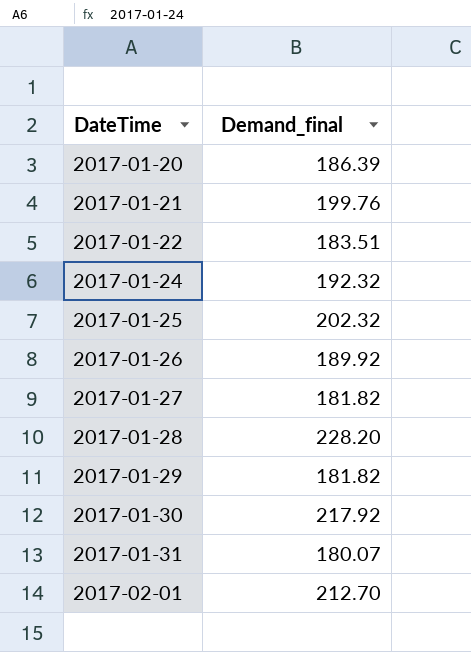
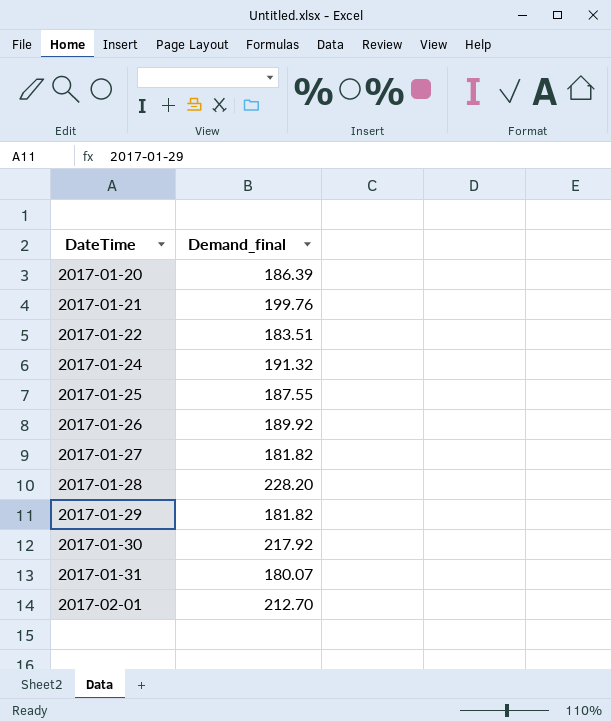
2017-01-24 | Demand_final: 192.32 -> 191.32
2017-01-25 | Demand_final: 202.32 -> 187.55

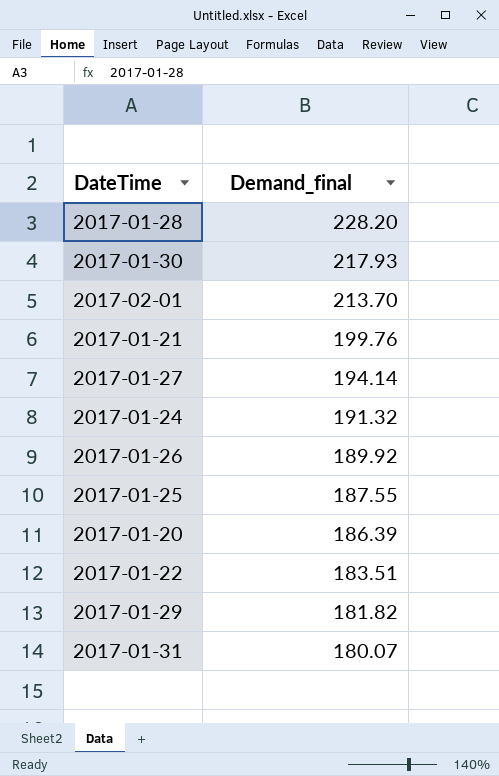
row order: DateTime ascending -> Demand_final descending
2017-01-30 | Demand_final: 217.92 -> 217.93
2017-02-01 | Demand_final: 212.70 -> 213.70
2017-01-27 | Demand_final: 181.82 -> 194.14

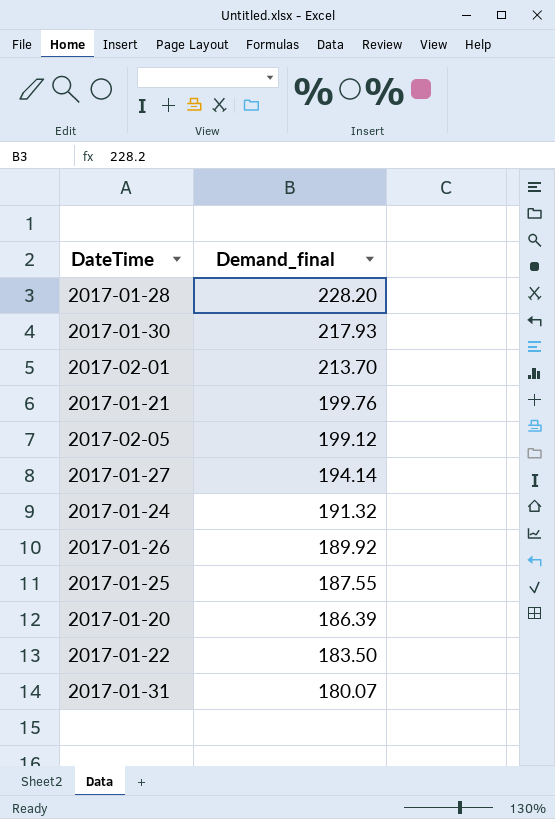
row 2017-01-29: 181.82 -> none
row 2017-02-05: none -> 199.12
2017-01-22 | Demand_final: 183.51 -> 183.50

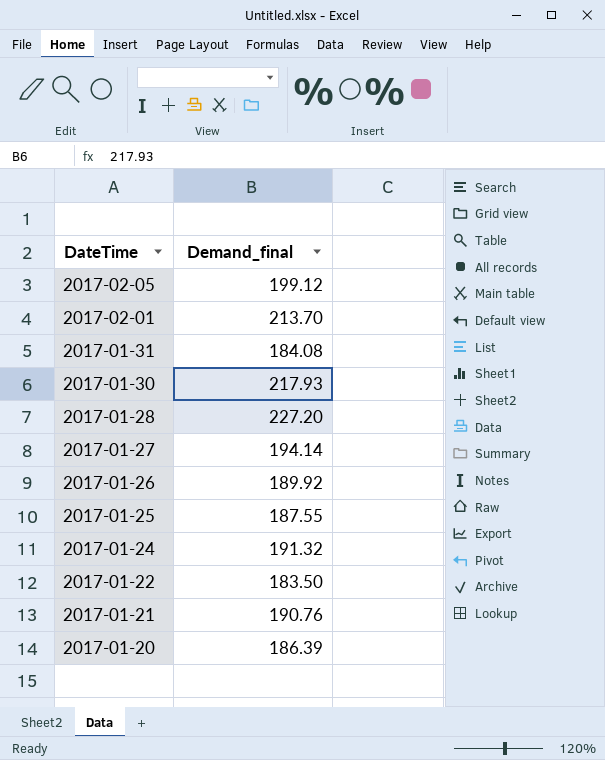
row order: Demand_final descending -> DateTime descending
2017-01-31 | Demand_final: 180.07 -> 184.08
2017-01-28 | Demand_final: 228.20 -> 227.20
2017-01-21 | Demand_final: 199.76 -> 190.76

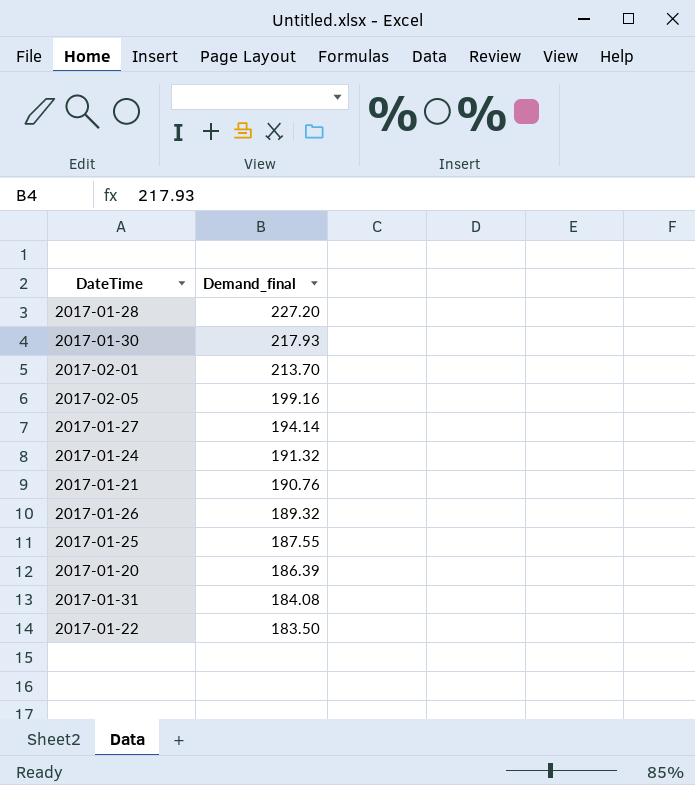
row order: DateTime descending -> Demand_final descending
2017-02-05 | Demand_final: 199.12 -> 199.16
2017-01-26 | Demand_final: 189.92 -> 189.32

